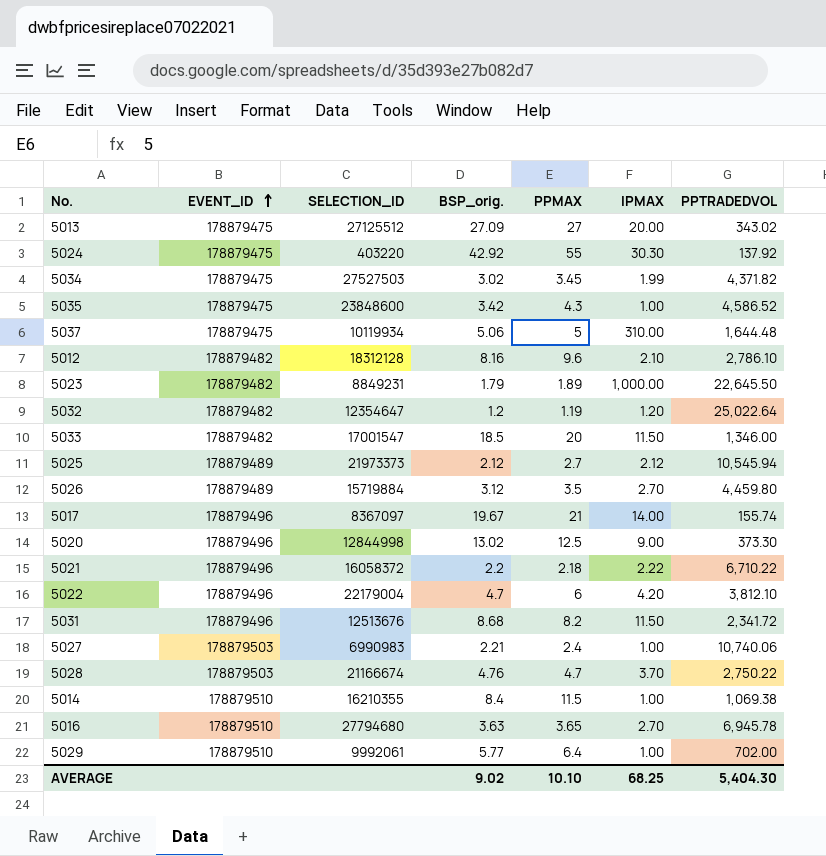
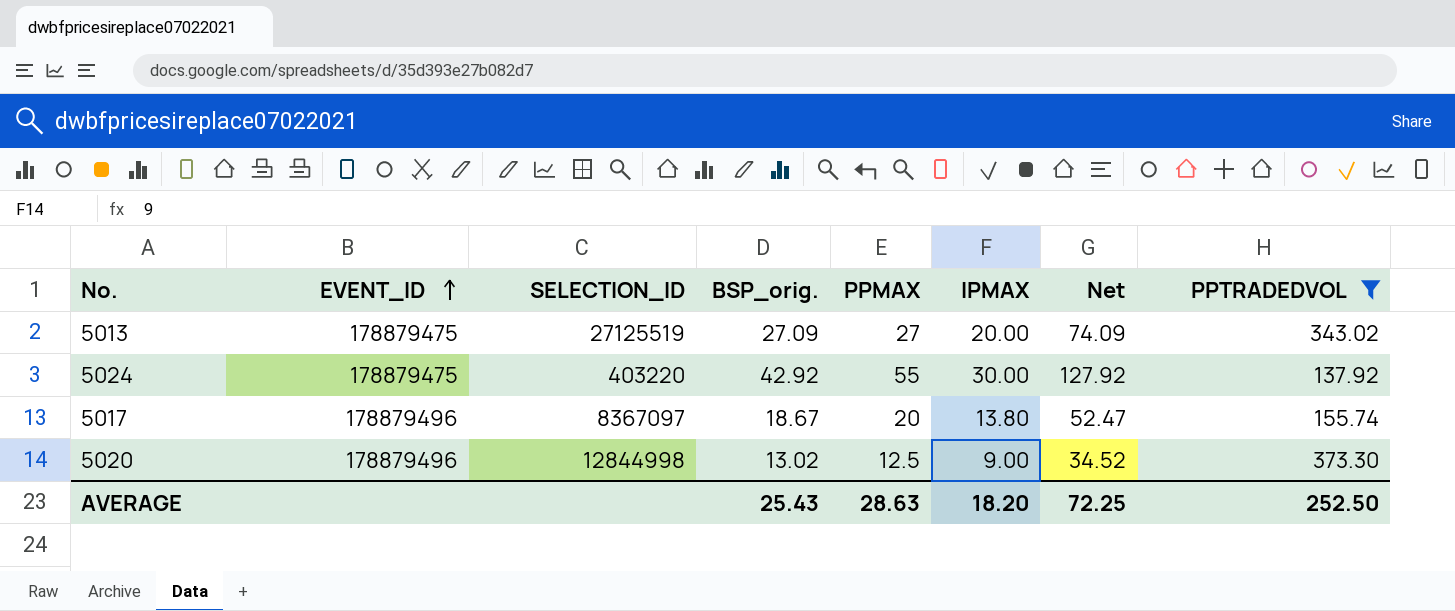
filter: none -> PPTRADEDVOL <= 373.30
column Net | formula: none -> [BSP_orig.] + [PPMAX] + [IPMAX]
5013 | SELECTION_ID: 27125512 -> 27125519
5024 | IPMAX: 30.30 -> 30.00
5017 | BSP_orig.: 19.67 -> 18.67
5017 | PPMAX: 21 -> 20
5017 | IPMAX: 14.00 -> 13.80
AVERAGE | BSP_orig.: 9.02 -> 25.43
AVERAGE | PPMAX: 10.10 -> 28.63
AVERAGE | IPMAX: 68.25 -> 18.20
AVERAGE | PPTRADEDVOL: 5,404.30 -> 252.50

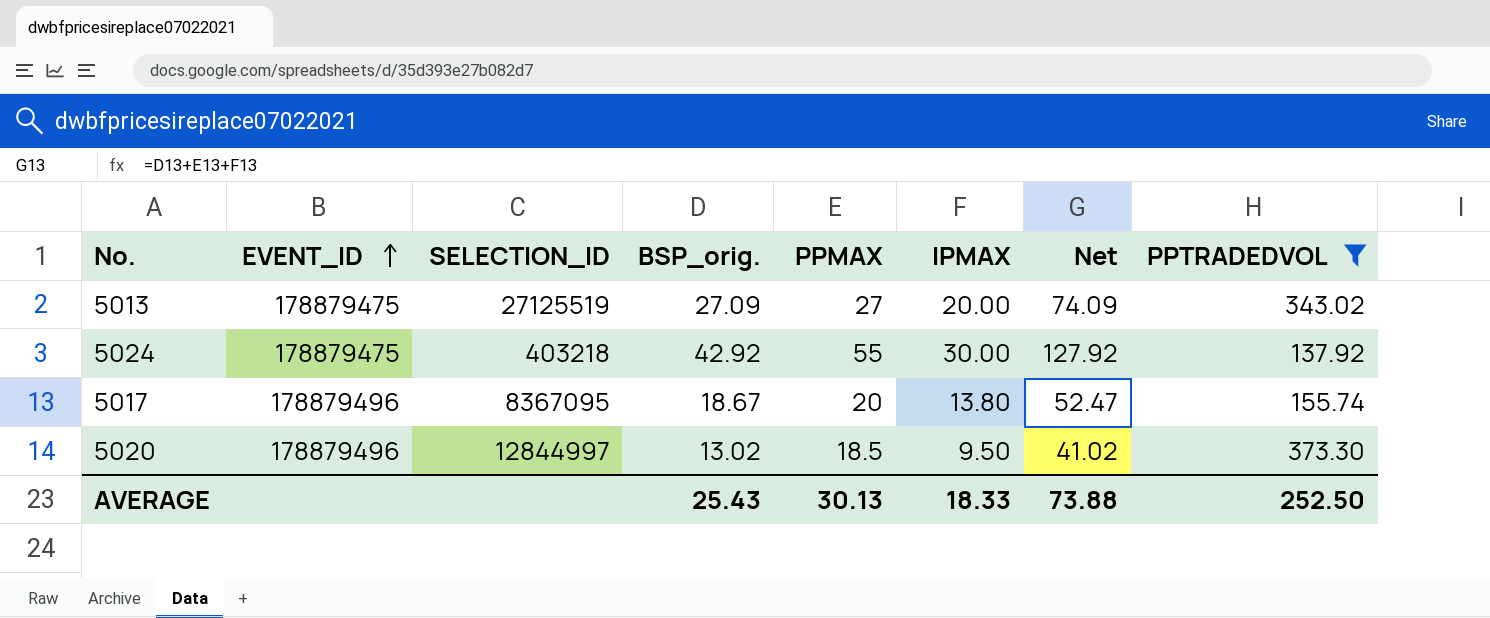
5024 | SELECTION_ID: 403220 -> 403218
5017 | SELECTION_ID: 8367097 -> 8367095
5020 | SELECTION_ID: 12844998 -> 12844997
5020 | PPMAX: 12.5 -> 18.5
5020 | IPMAX: 9.00 -> 9.50
5020 | Net: 34.52 -> 41.02
AVERAGE | PPMAX: 28.63 -> 30.13
AVERAGE | IPMAX: 18.20 -> 18.33
AVERAGE | Net: 72.25 -> 73.88

